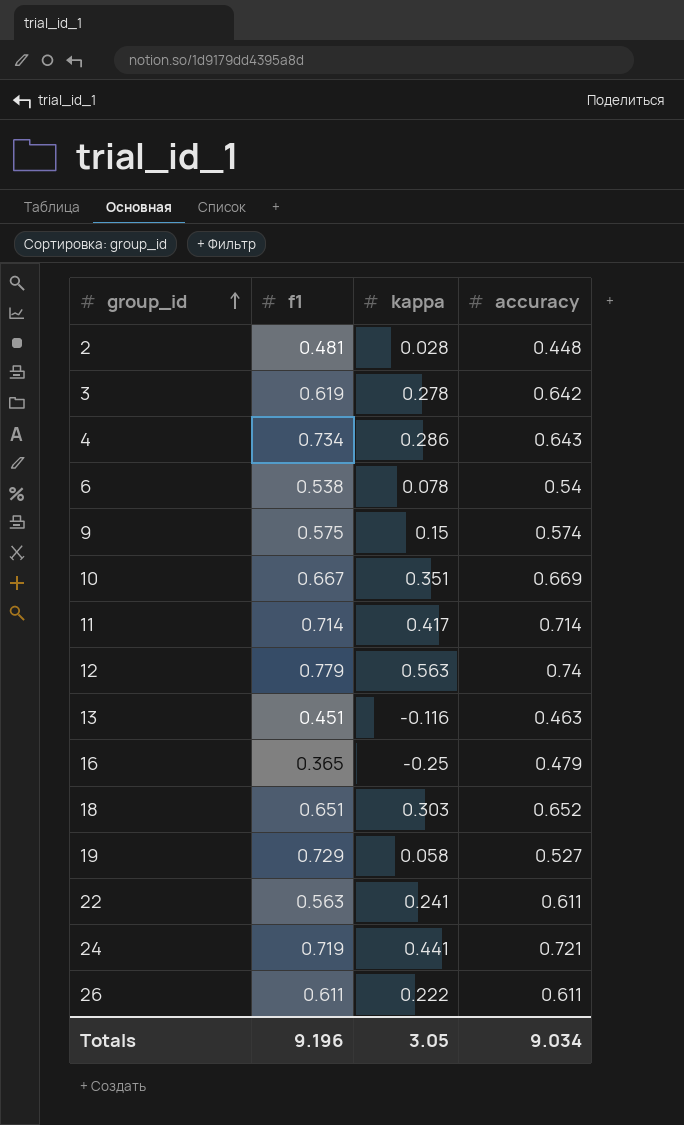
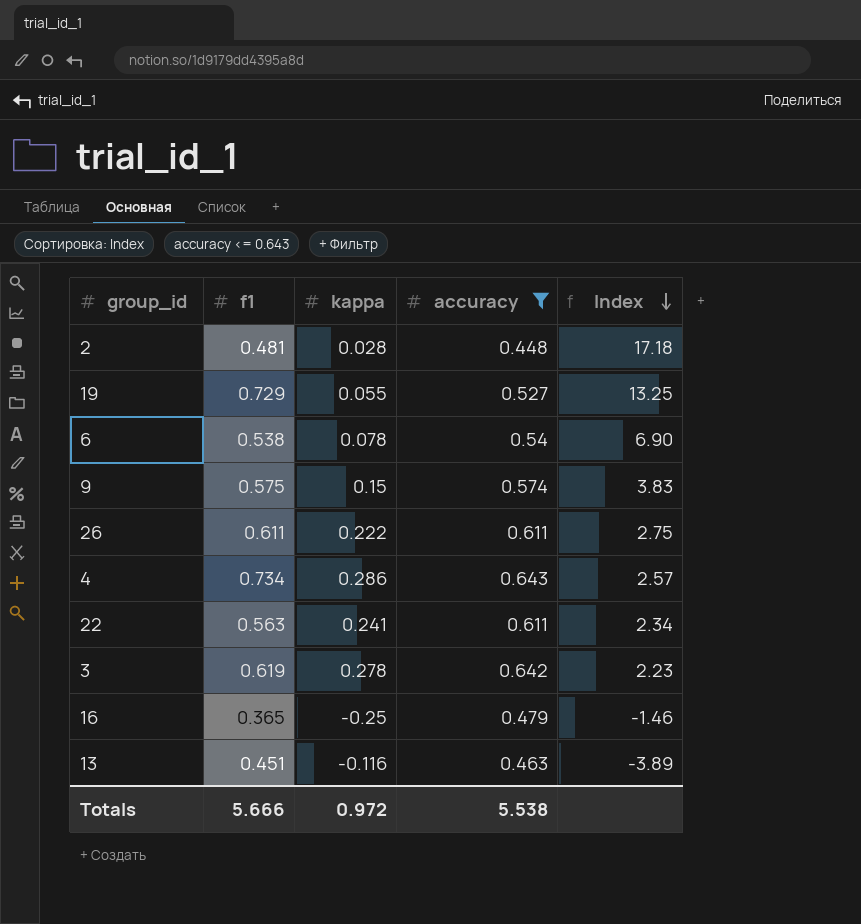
filter: none -> accuracy <= 0.643
row order: group_id ascending -> Index descending
column Index | formula: none -> [f1] / [kappa]
19 | kappa: 0.058 -> 0.055
Totals | f1: 9.196 -> 5.666
Totals | kappa: 3.05 -> 0.972
Totals | accuracy: 9.034 -> 5.538

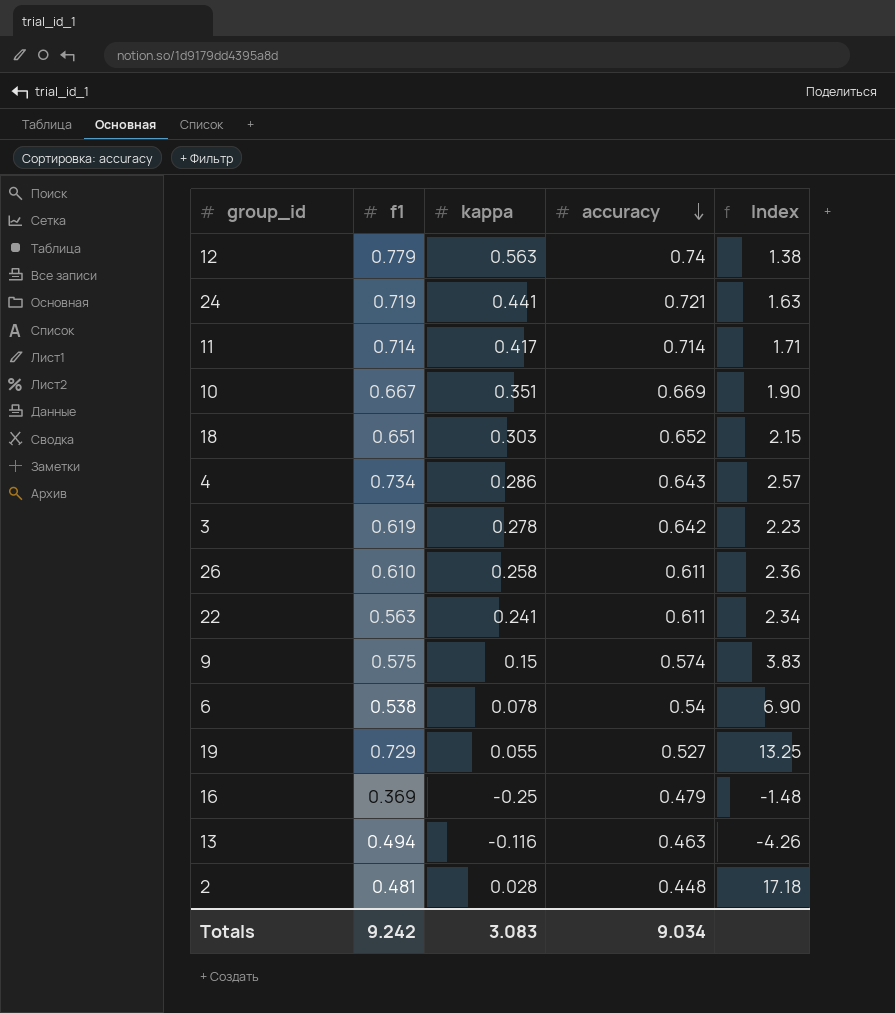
filter: accuracy <= 0.643 -> none
row order: Index descending -> accuracy descending
26 | f1: 0.611 -> 0.610
26 | kappa: 0.222 -> 0.258
26 | Index: 2.75 -> 2.36
16 | f1: 0.365 -> 0.369
16 | Index: -1.46 -> -1.48
13 | f1: 0.451 -> 0.494
13 | Index: -3.89 -> -4.26
Totals | f1: 5.666 -> 9.242
Totals | kappa: 0.972 -> 3.083
Totals | accuracy: 5.538 -> 9.034

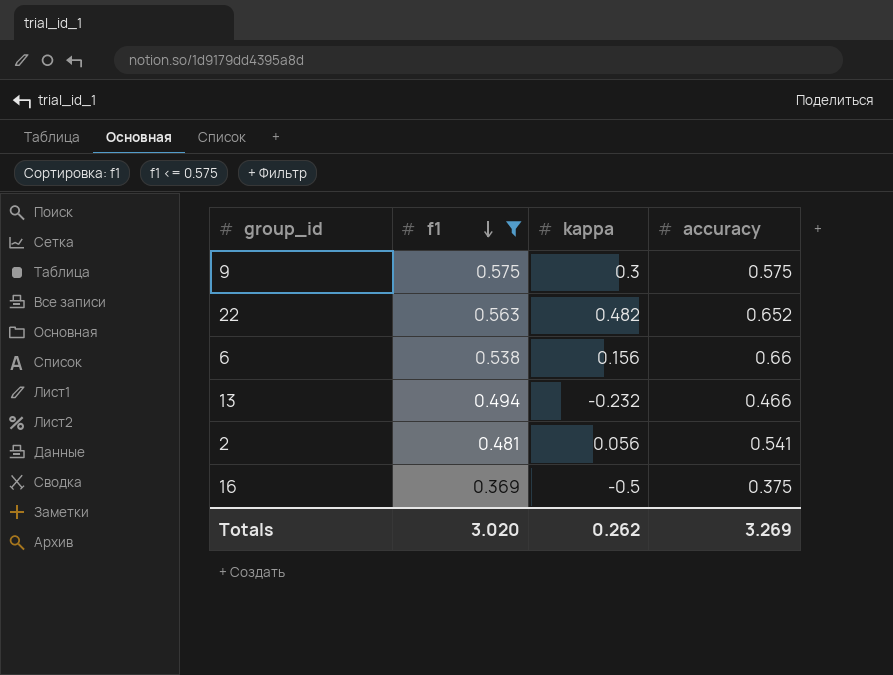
filter: none -> f1 <= 0.575
row order: accuracy descending -> f1 descending
column Index | formula: [f1] / [kappa] -> none
9 | kappa: 0.15 -> 0.3
9 | accuracy: 0.574 -> 0.575
22 | kappa: 0.241 -> 0.482
22 | accuracy: 0.611 -> 0.652
6 | kappa: 0.078 -> 0.156
6 | accuracy: 0.54 -> 0.66
13 | kappa: -0.116 -> -0.232
13 | accuracy: 0.463 -> 0.466
2 | kappa: 0.028 -> 0.056
2 | accuracy: 0.448 -> 0.541
16 | kappa: -0.25 -> -0.5
16 | accuracy: 0.479 -> 0.375
Totals | f1: 9.242 -> 3.020
Totals | kappa: 3.083 -> 0.262
Totals | accuracy: 9.034 -> 3.269

